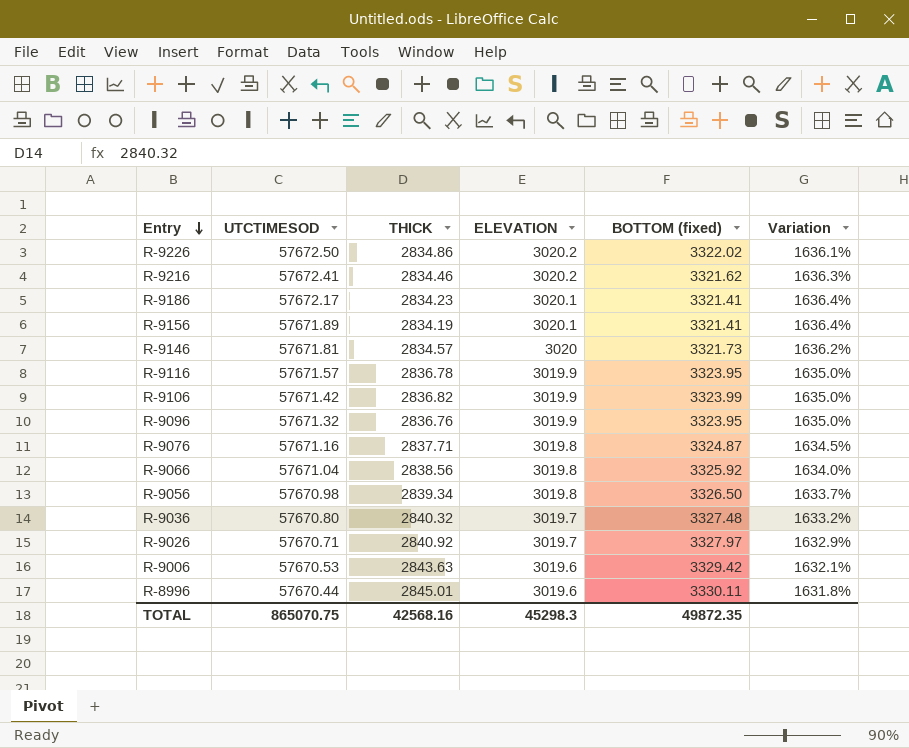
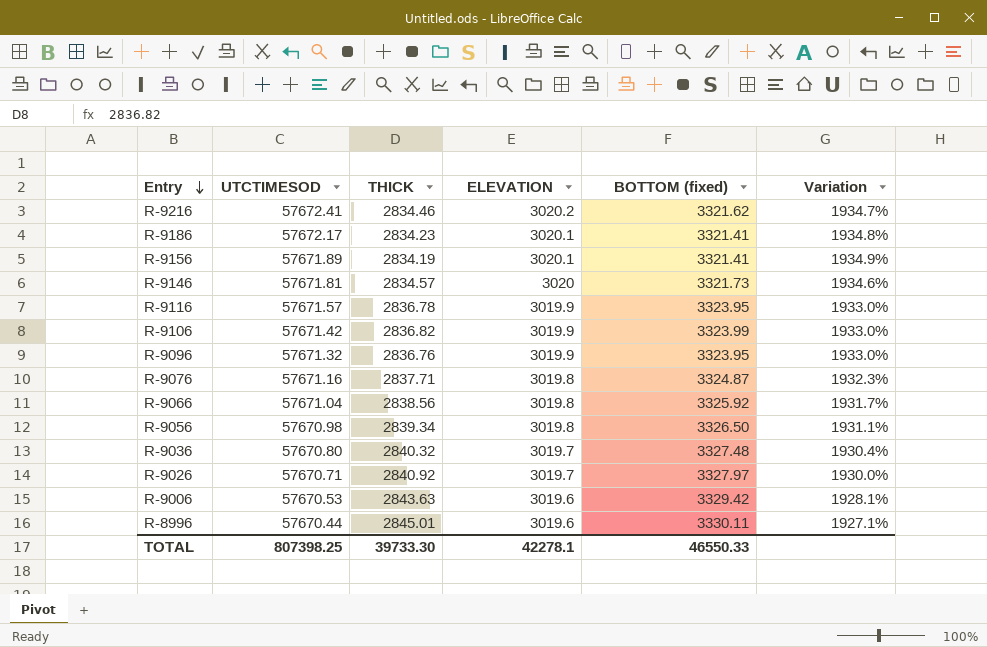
column Variation | formula: ([UTCTIMESOD] - [BOTTOM (fixed)]) / [BOTTOM (fixed)] -> ([UTCTIMESOD] - [THICK]) / [THICK]
row R-9226: 57672.50 | 2834.86 | 3020.2 | 3322.02 | 1636.1% -> none
TOTAL | UTCTIMESOD: 865070.75 -> 807398.25
TOTAL | THICK: 42568.16 -> 39733.30
TOTAL | ELEVATION: 45298.3 -> 42278.1
TOTAL | BOTTOM (fixed): 49872.35 -> 46550.33

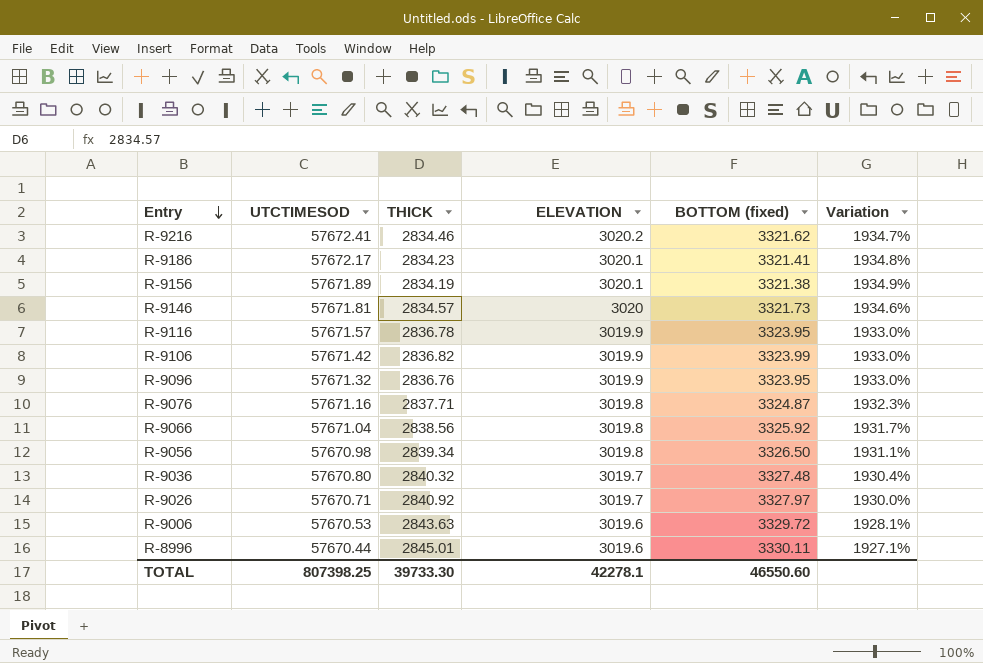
R-9156 | BOTTOM (fixed): 3321.41 -> 3321.38
R-9006 | BOTTOM (fixed): 3329.42 -> 3329.72
TOTAL | BOTTOM (fixed): 46550.33 -> 46550.60

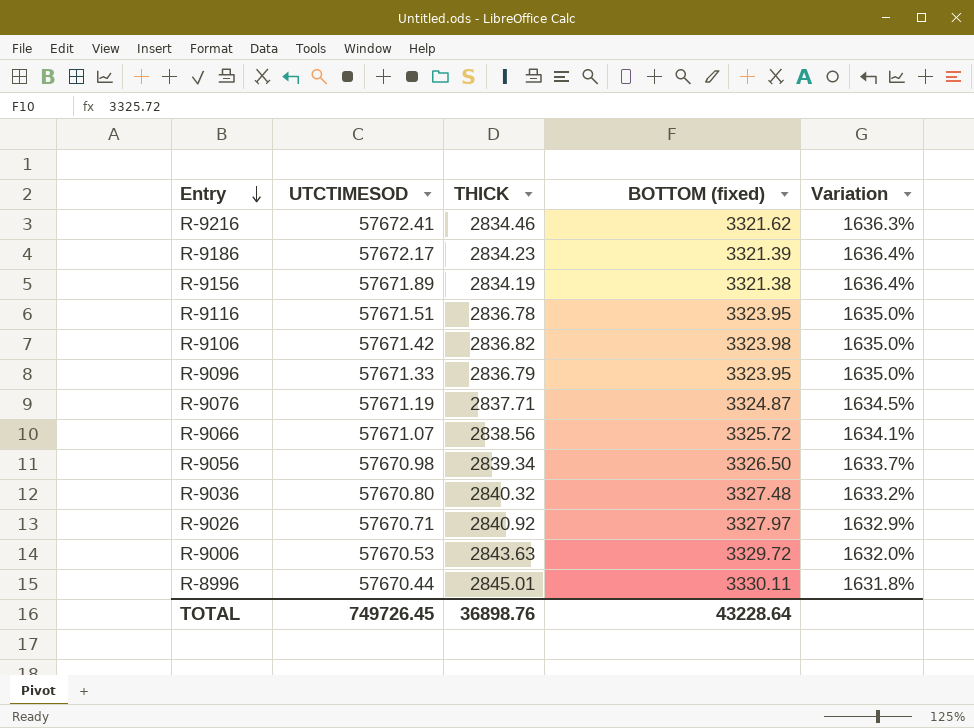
column ELEVATION | position: 4 -> none
column Variation | formula: ([UTCTIMESOD] - [THICK]) / [THICK] -> ([UTCTIMESOD] - [BOTTOM (fixed)]) / [BOTTOM (fixed)]
row R-9146: 57671.81 | 2834.57 | 3020 | 3321.73 | 1934.6% -> none
R-9186 | BOTTOM (fixed): 3321.41 -> 3321.39
R-9116 | UTCTIMESOD: 57671.57 -> 57671.51
R-9106 | BOTTOM (fixed): 3323.99 -> 3323.98
R-9096 | UTCTIMESOD: 57671.32 -> 57671.33
R-9096 | THICK: 2836.76 -> 2836.79
R-9076 | UTCTIMESOD: 57671.16 -> 57671.19
R-9066 | UTCTIMESOD: 57671.04 -> 57671.07
R-9066 | BOTTOM (fixed): 3325.92 -> 3325.72
TOTAL | UTCTIMESOD: 807398.25 -> 749726.45
TOTAL | THICK: 39733.30 -> 36898.76
TOTAL | BOTTOM (fixed): 46550.60 -> 43228.64

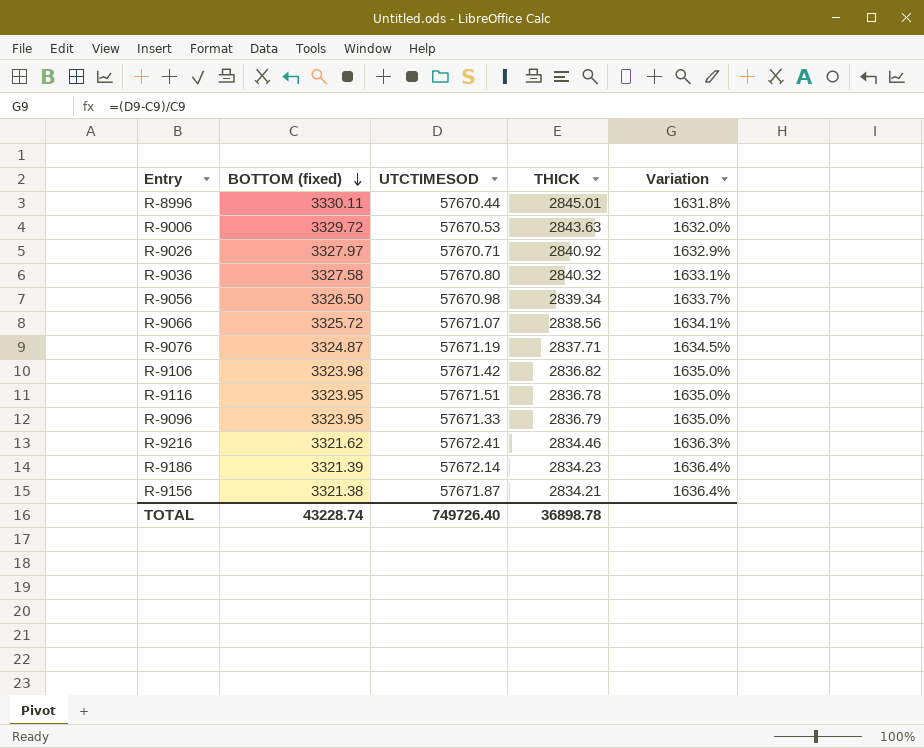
row order: Entry descending -> BOTTOM (fixed) descending
column BOTTOM (fixed) | position: 4 -> 2
R-9036 | BOTTOM (fixed): 3327.48 -> 3327.58
R-9036 | Variation: 1633.2% -> 1633.1%
R-9186 | UTCTIMESOD: 57672.17 -> 57672.14
R-9156 | UTCTIMESOD: 57671.89 -> 57671.87
R-9156 | THICK: 2834.19 -> 2834.21
TOTAL | BOTTOM (fixed): 43228.64 -> 43228.74
TOTAL | UTCTIMESOD: 749726.45 -> 749726.40
TOTAL | THICK: 36898.76 -> 36898.78

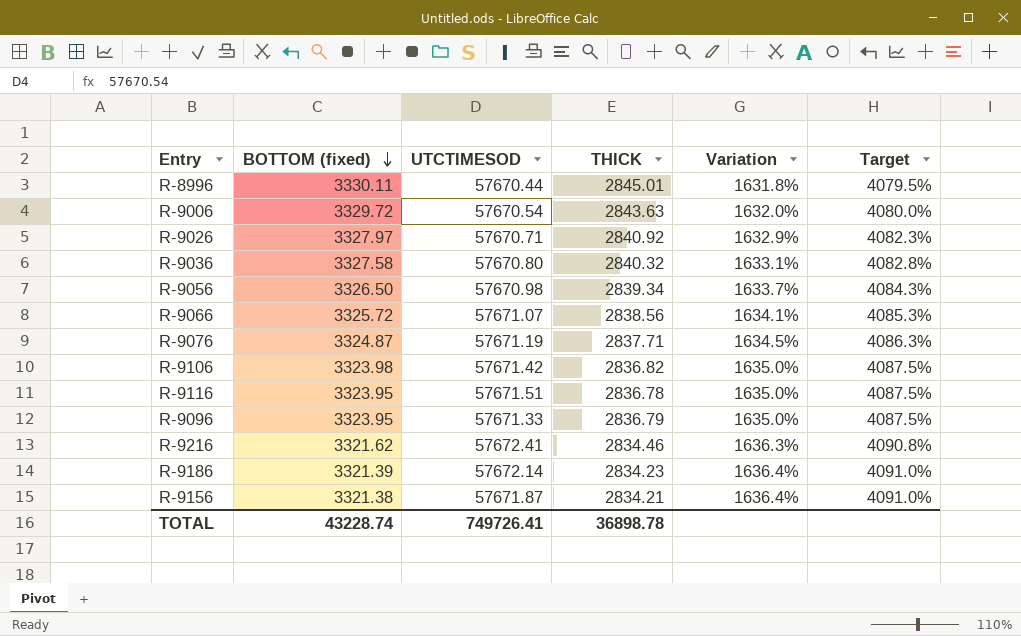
column Target | formula: none -> [Variation] * 2.5
R-9006 | UTCTIMESOD: 57670.53 -> 57670.54
TOTAL | UTCTIMESOD: 749726.40 -> 749726.41

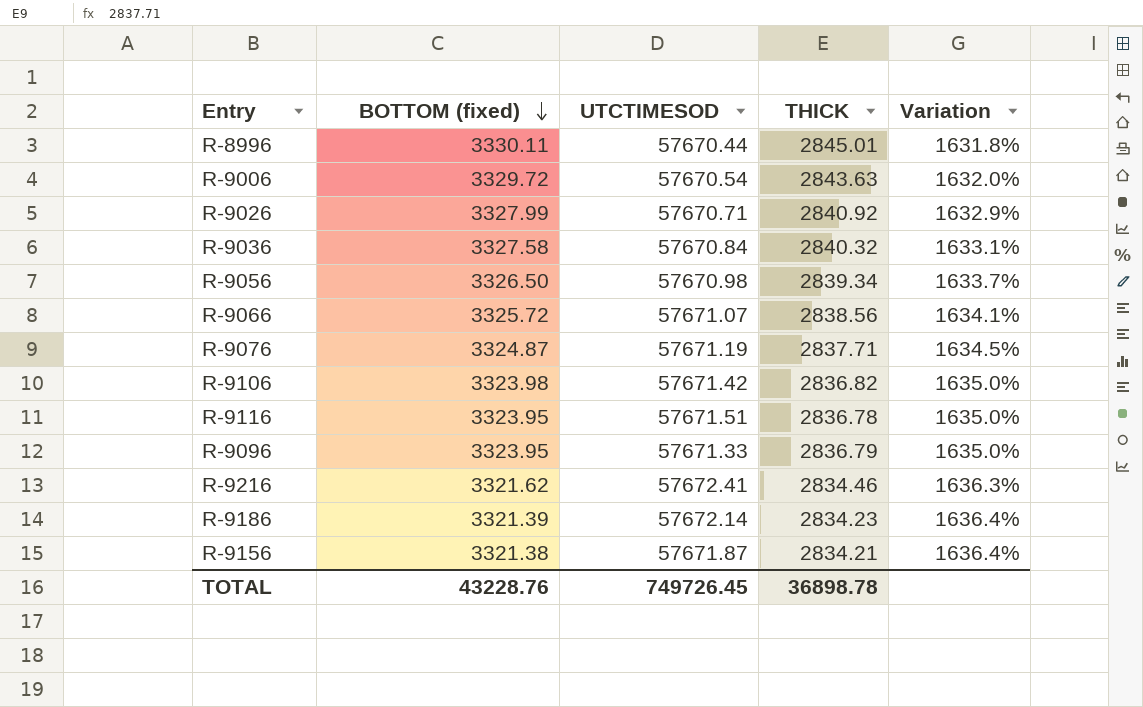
column Target | formula: [Variation] * 2.5 -> none
R-9026 | BOTTOM (fixed): 3327.97 -> 3327.99
R-9036 | UTCTIMESOD: 57670.80 -> 57670.84
TOTAL | BOTTOM (fixed): 43228.74 -> 43228.76
TOTAL | UTCTIMESOD: 749726.41 -> 749726.45

